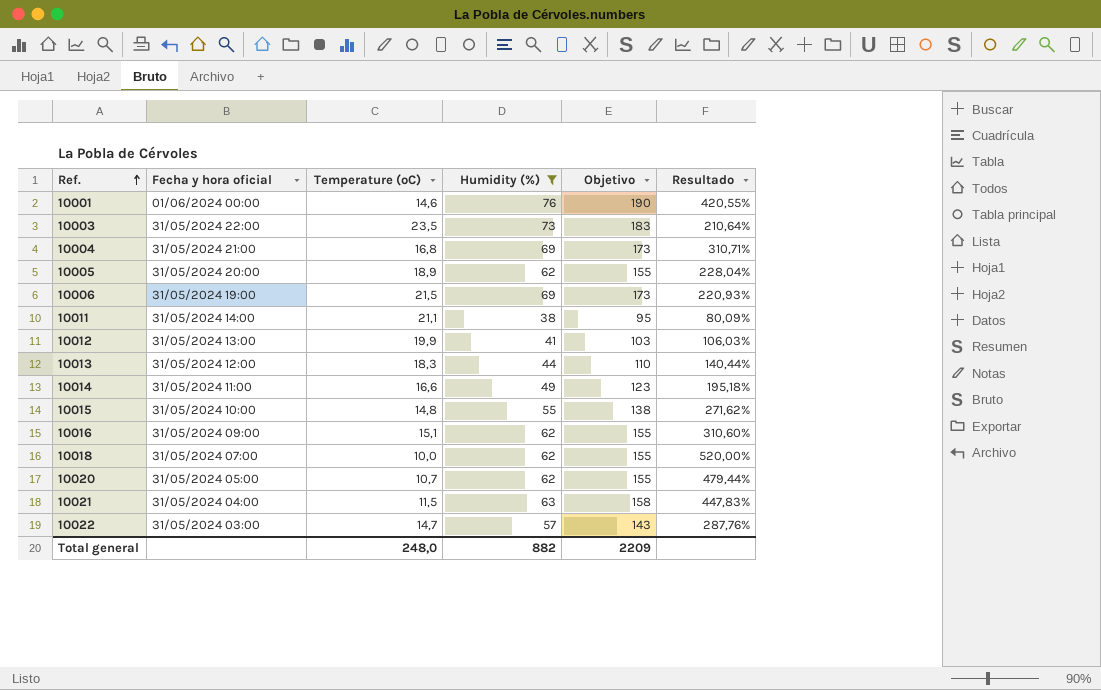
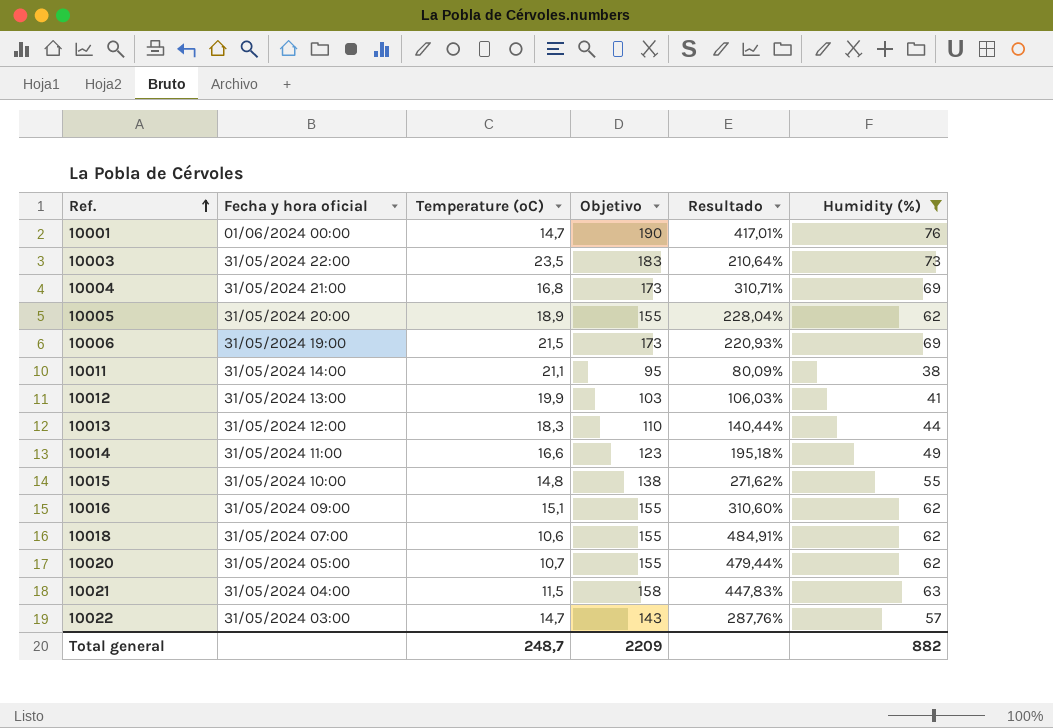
column Humidity (%) | position: 4 -> 6
10001 | Temperature (ºC): 14,6 -> 14,7
10001 | Resultado: 420,55% -> 417,01%
10018 | Temperature (ºC): 10,0 -> 10,6
10018 | Resultado: 520,00% -> 484,91%
Total general | Temperature (ºC): 248,0 -> 248,7

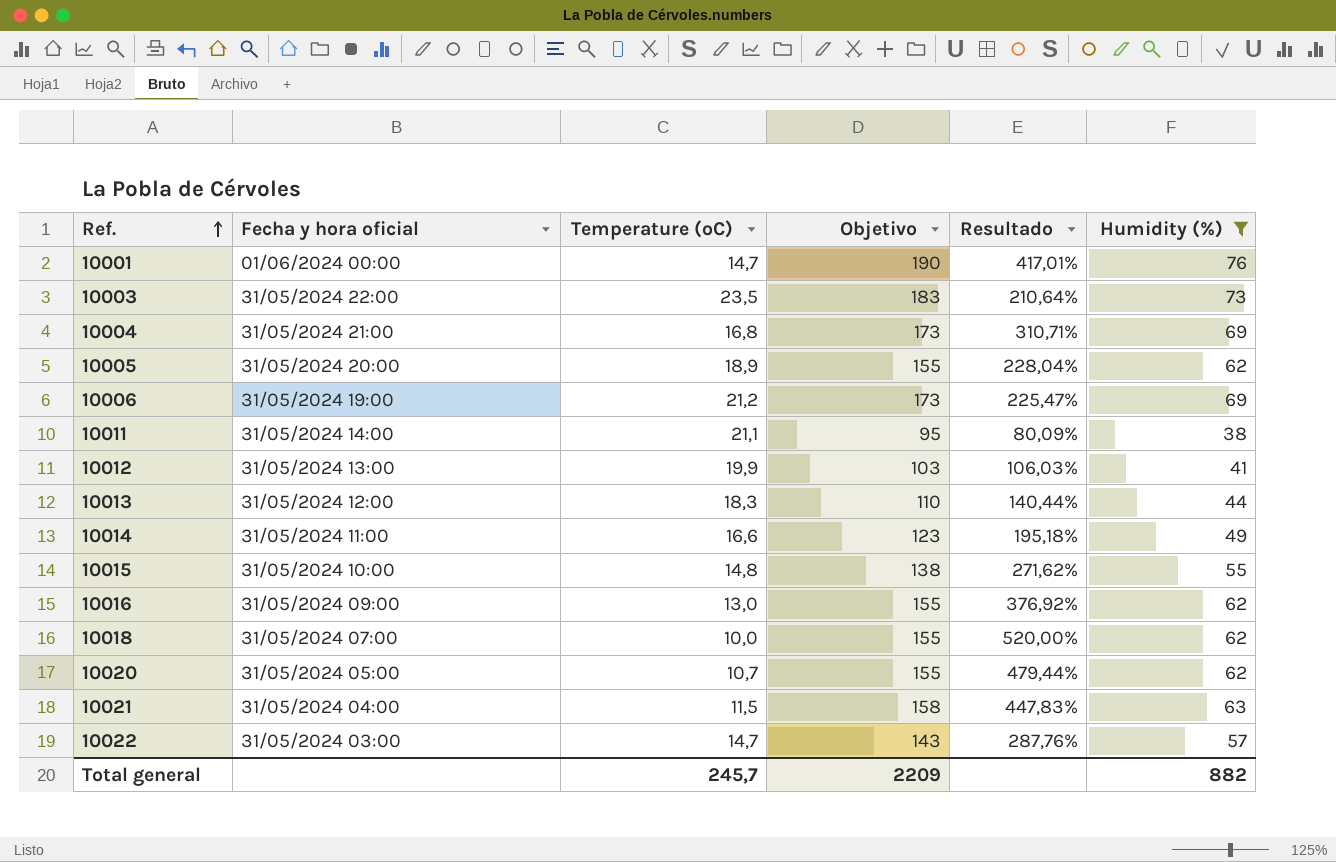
10006 | Temperature (ºC): 21,5 -> 21,2
10006 | Resultado: 220,93% -> 225,47%
10016 | Temperature (ºC): 15,1 -> 13,0
10016 | Resultado: 310,60% -> 376,92%
10018 | Temperature (ºC): 10,6 -> 10,0
10018 | Resultado: 484,91% -> 520,00%
Total general | Temperature (ºC): 248,7 -> 245,7

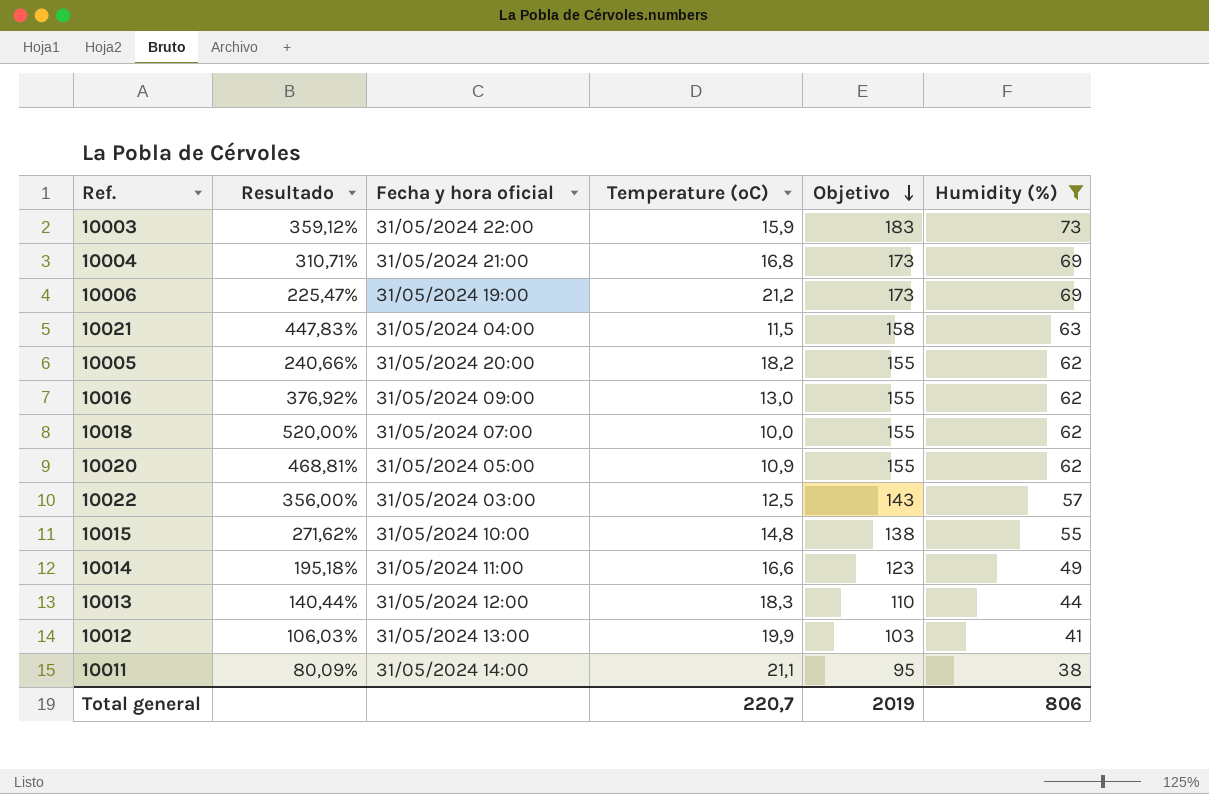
row order: Ref. ascending -> Objetivo descending
column Resultado | position: 5 -> 2
row 10001: 01/06/2024 00:00 | 14,7 | 190 | 417,01% | 76 -> none
10003 | Resultado: 210,64% -> 359,12%
10003 | Temperature (ºC): 23,5 -> 15,9
10005 | Resultado: 228,04% -> 240,66%
10005 | Temperature (ºC): 18,9 -> 18,2
10020 | Resultado: 479,44% -> 468,81%
10020 | Temperature (ºC): 10,7 -> 10,9
10022 | Resultado: 287,76% -> 356,00%
10022 | Temperature (ºC): 14,7 -> 12,5
Total general | Temperature (ºC): 245,7 -> 220,7
Total general | Objetivo: 2209 -> 2019
Total general | Humidity (%): 882 -> 806

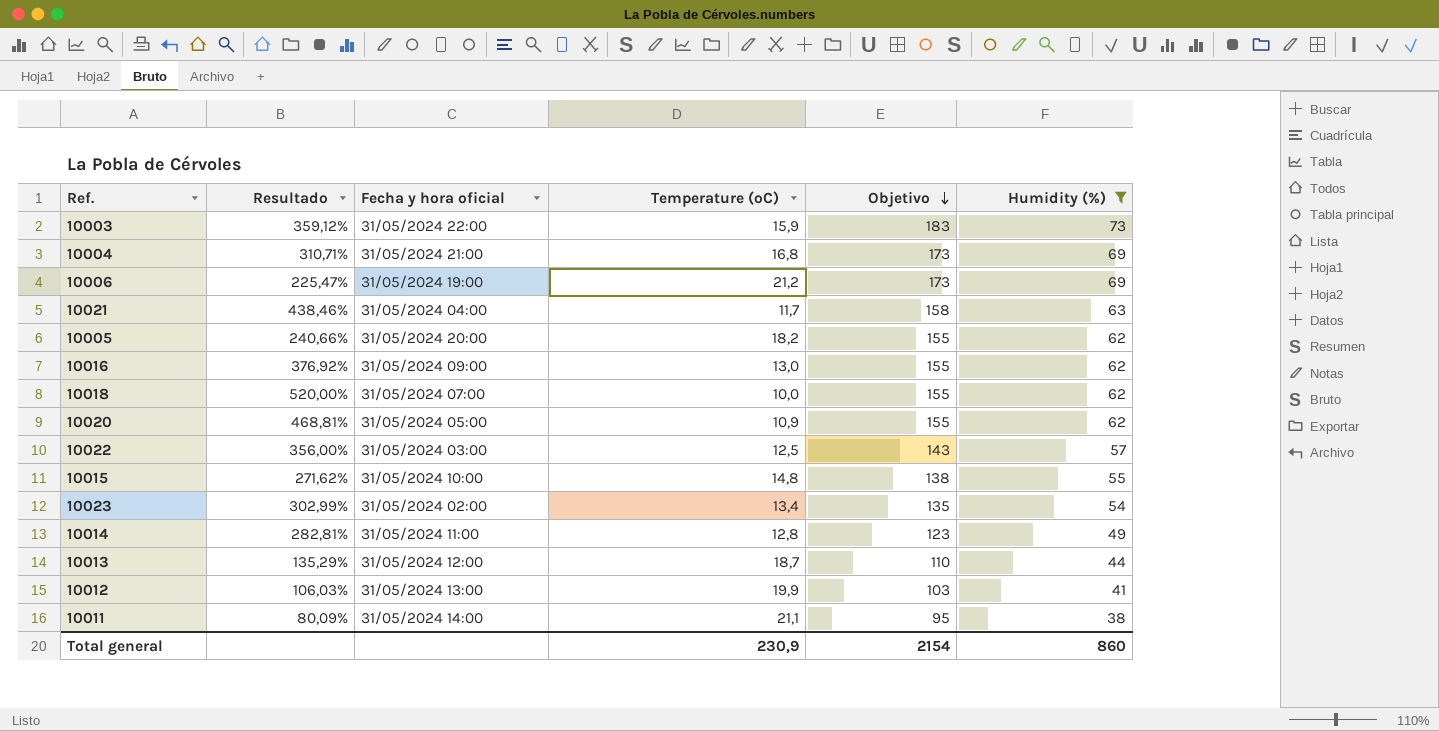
10021 | Resultado: 447,83% -> 438,46%
10021 | Temperature (ºC): 11,5 -> 11,7
row 10023: none -> 302,99% | 31/05/2024 02:00 | 13,4 | 135 | 54
10014 | Resultado: 195,18% -> 282,81%
10014 | Temperature (ºC): 16,6 -> 12,8
10013 | Resultado: 140,44% -> 135,29%
10013 | Temperature (ºC): 18,3 -> 18,7
Total general | Temperature (ºC): 220,7 -> 230,9
Total general | Objetivo: 2019 -> 2154
Total general | Humidity (%): 806 -> 860

